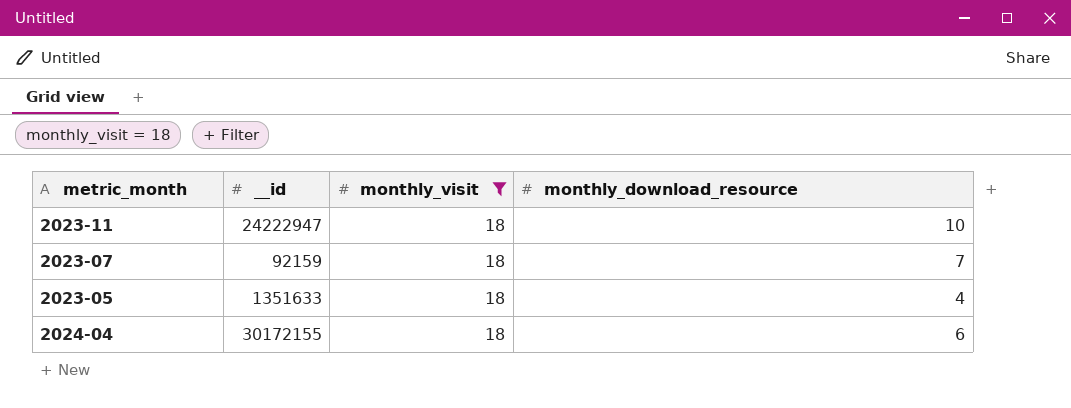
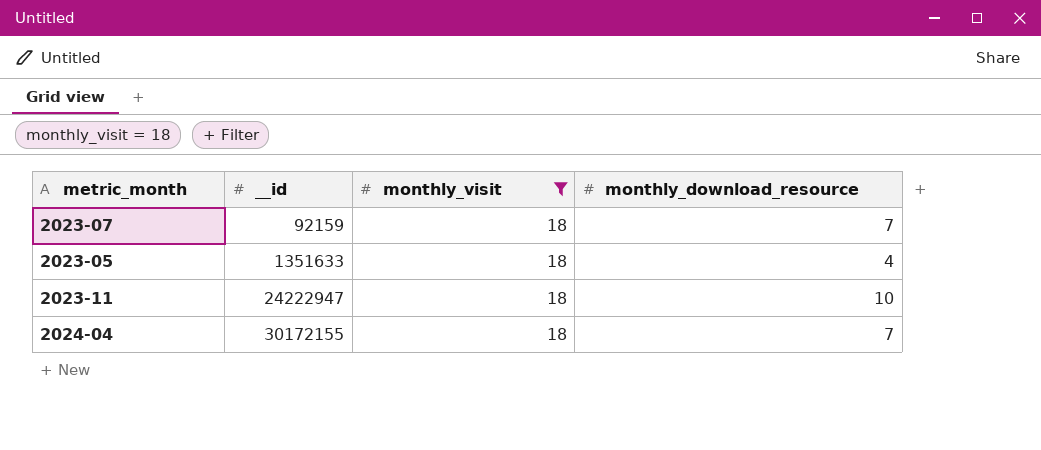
row order: none -> __id ascending
2024-04 | monthly_download_resource: 6 -> 7

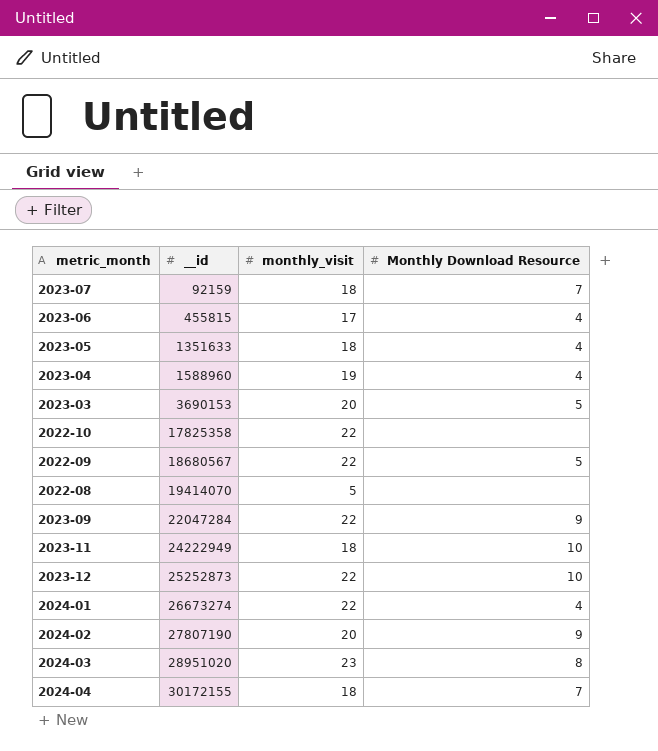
filter: monthly_visit = 18 -> none
column name: monthly_download_resource -> Monthly Download Resource
2023-11 | __id: 24222947 -> 24222949

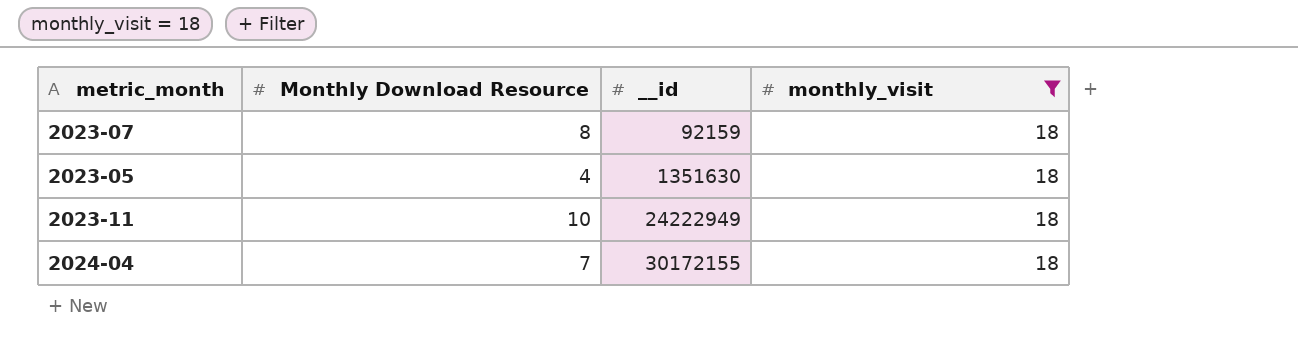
filter: none -> monthly_visit = 18
column Monthly Download Resource | position: 4 -> 2
2023-07 | Monthly Download Resource: 7 -> 8
2023-05 | __id: 1351633 -> 1351630

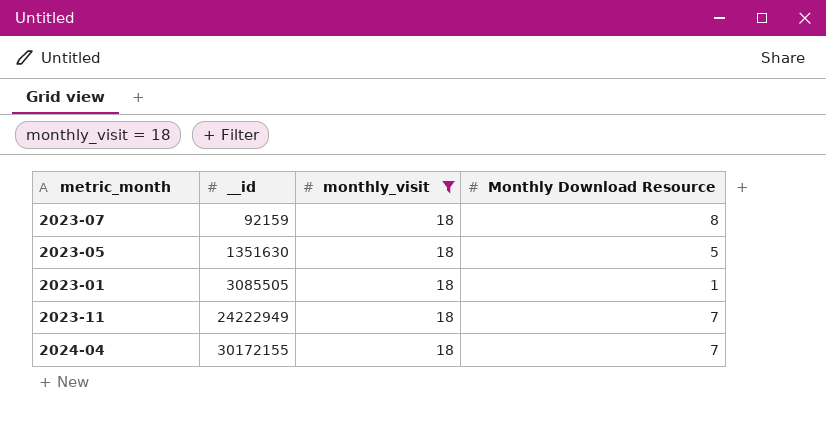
column Monthly Download Resource | position: 2 -> 4
2023-05 | Monthly Download Resource: 4 -> 5
row 2023-01: none -> 3085505 | 18 | 1
2023-11 | Monthly Download Resource: 10 -> 7

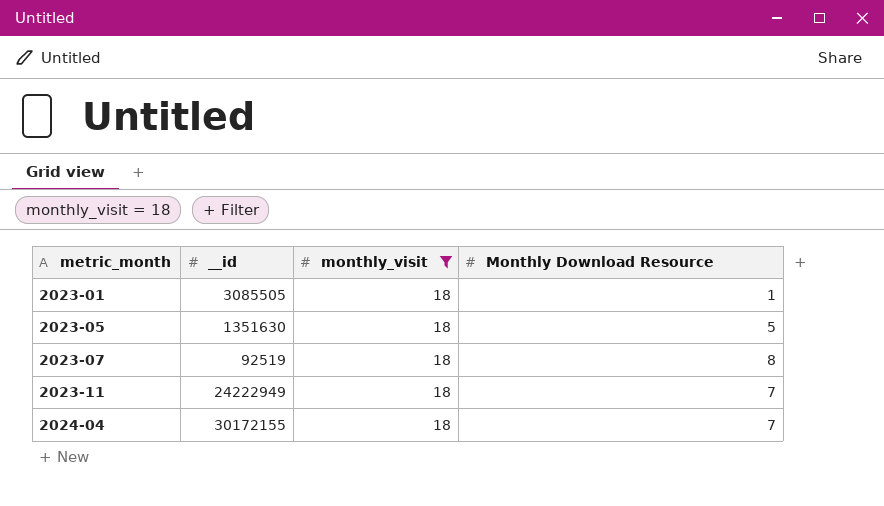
row order: __id ascending -> metric_month ascending
2023-07 | __id: 92159 -> 92519

